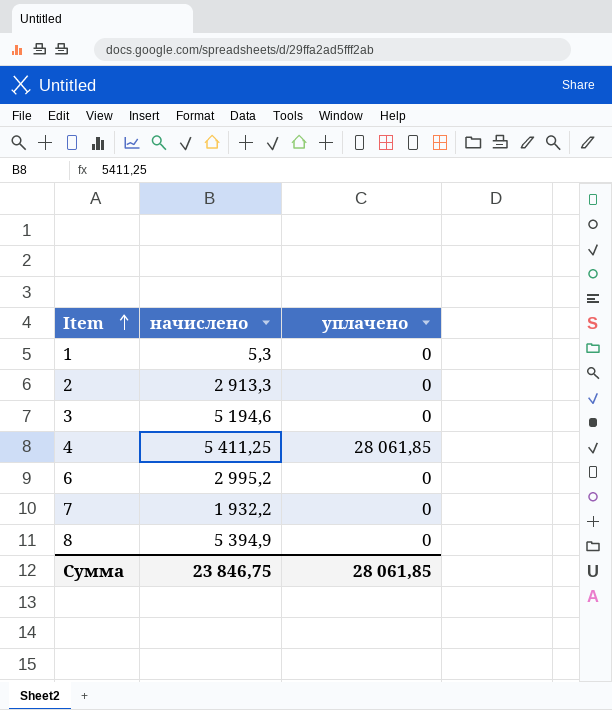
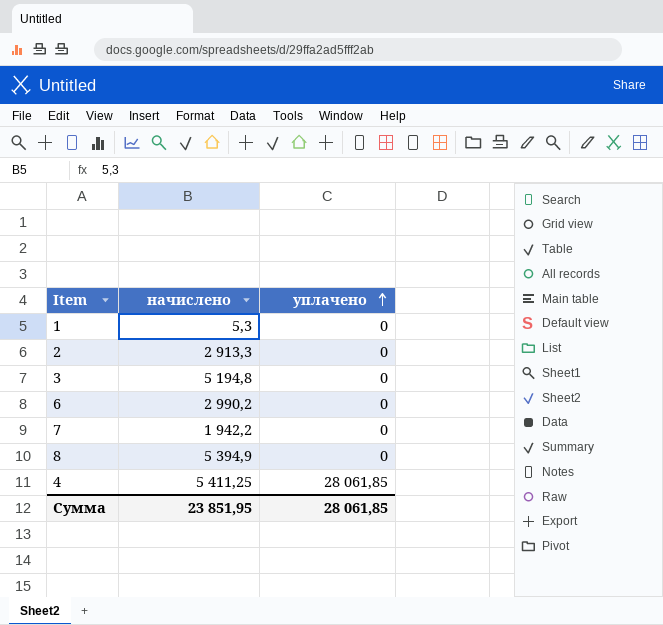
row order: Item ascending -> уплачено ascending
3 | начислено: 5 194,6 -> 5 194,8
6 | начислено: 2 995,2 -> 2 990,2
7 | начислено: 1 932,2 -> 1 942,2
Сумма | начислено: 23 846,75 -> 23 851,95

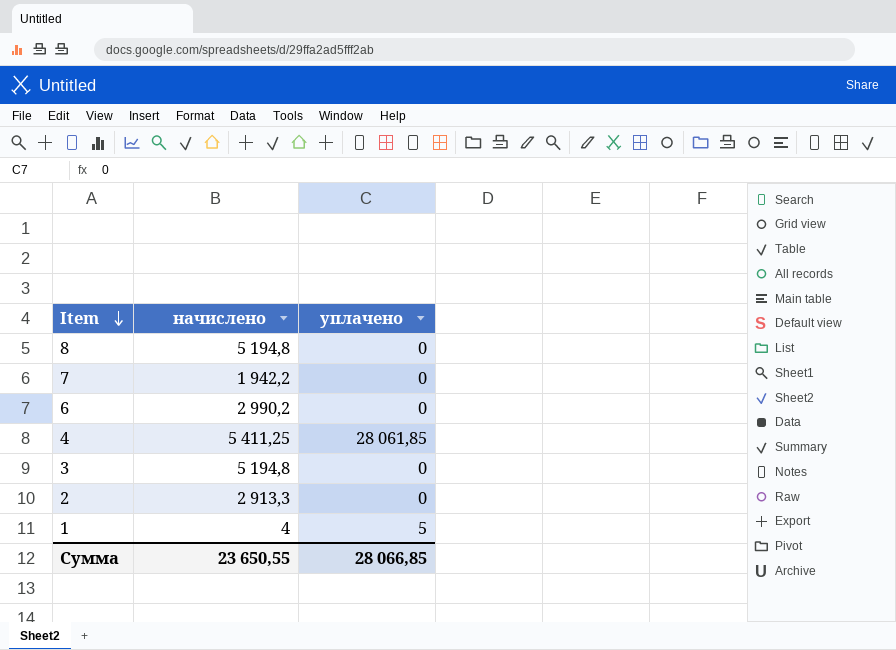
row order: уплачено ascending -> Item descending
8 | начислено: 5 394,9 -> 5 194,8
1 | начислено: 5,3 -> 4
1 | уплачено: 0 -> 5
Сумма | начислено: 23 851,95 -> 23 650,55
Сумма | уплачено: 28 061,85 -> 28 066,85

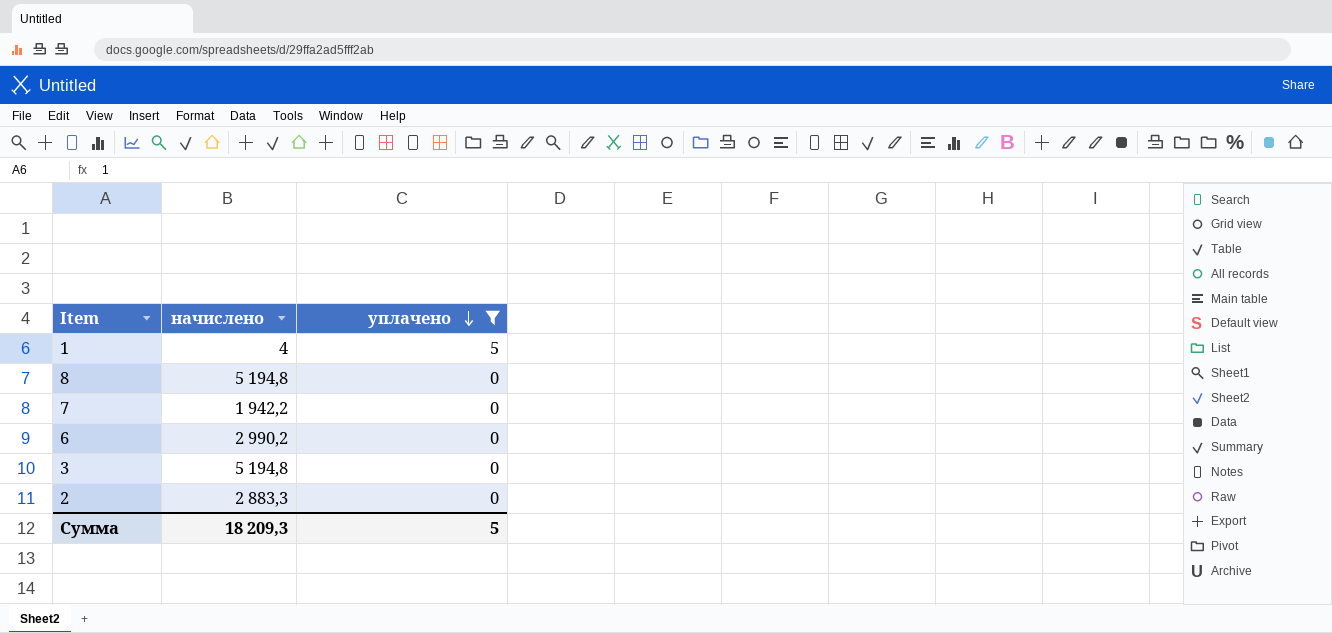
filter: none -> уплачено != 28 061,85
row order: Item descending -> уплачено descending
2 | начислено: 2 913,3 -> 2 883,3
Сумма | начислено: 23 650,55 -> 18 209,3
Сумма | уплачено: 28 066,85 -> 5

